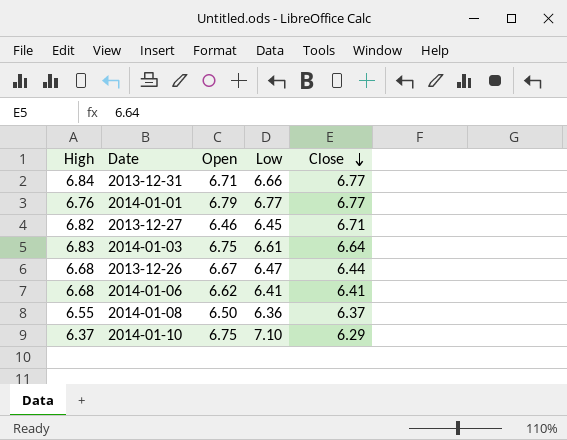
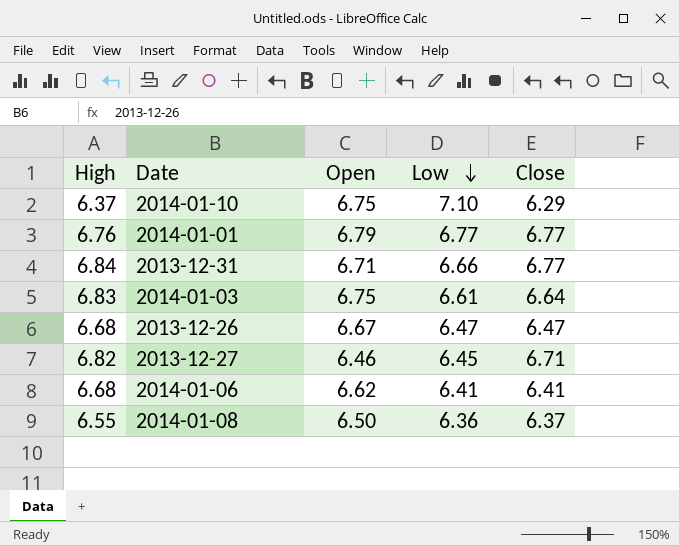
row order: Close descending -> Low descending
2013-12-26 | Close: 6.44 -> 6.47

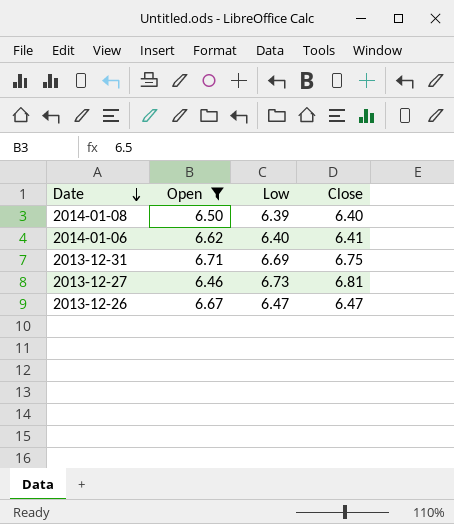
filter: none -> Open <= 6.71
row order: Low descending -> Date descending
column High | position: 1 -> none
2014-01-08 | Low: 6.36 -> 6.39
2014-01-08 | Close: 6.37 -> 6.40
2014-01-06 | Low: 6.41 -> 6.40
2013-12-31 | Low: 6.66 -> 6.69
2013-12-31 | Close: 6.77 -> 6.75
2013-12-27 | Low: 6.45 -> 6.73
2013-12-27 | Close: 6.71 -> 6.81

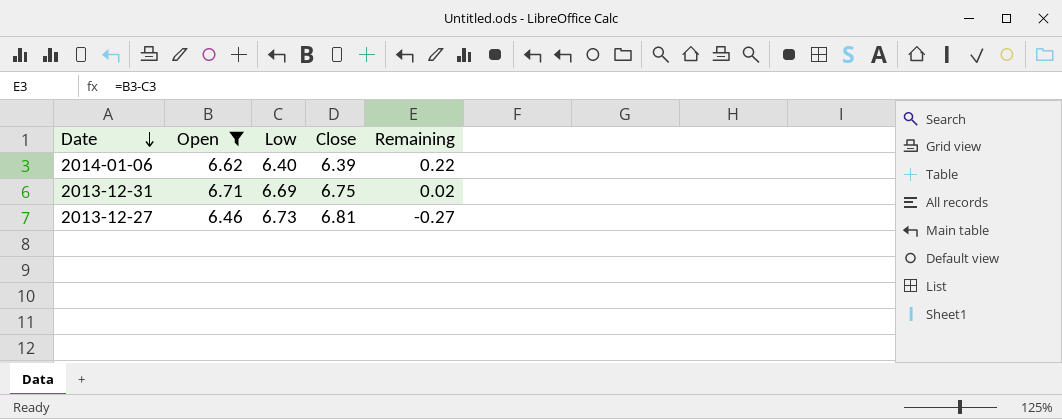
column Remaining | formula: none -> [Open] - [Low]
row 2014-01-08: 6.50 | 6.39 | 6.40 -> none
row 2013-12-26: 6.67 | 6.47 | 6.47 -> none
2014-01-06 | Close: 6.41 -> 6.39

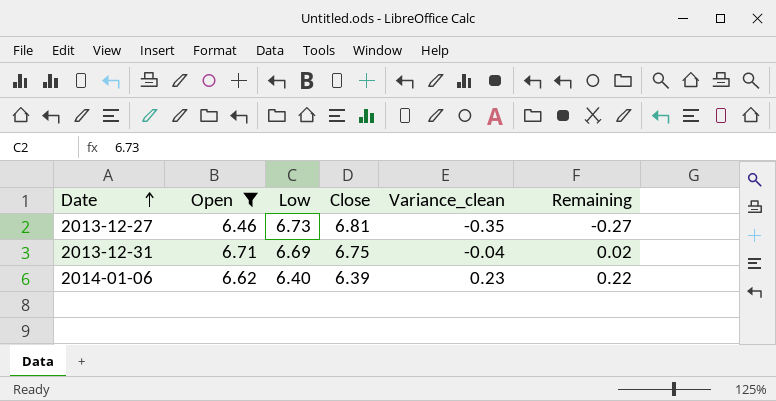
row order: Date descending -> Date ascending
column Variance_clean | formula: none -> [Open] - [Close]

